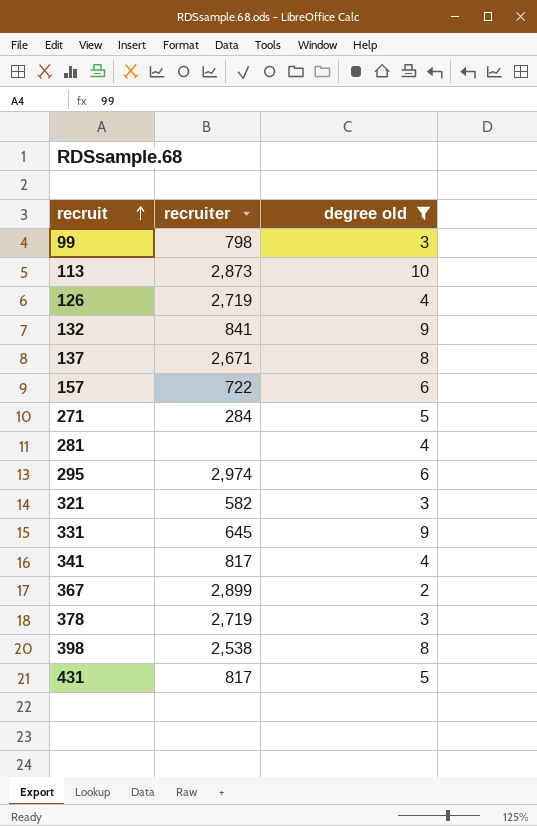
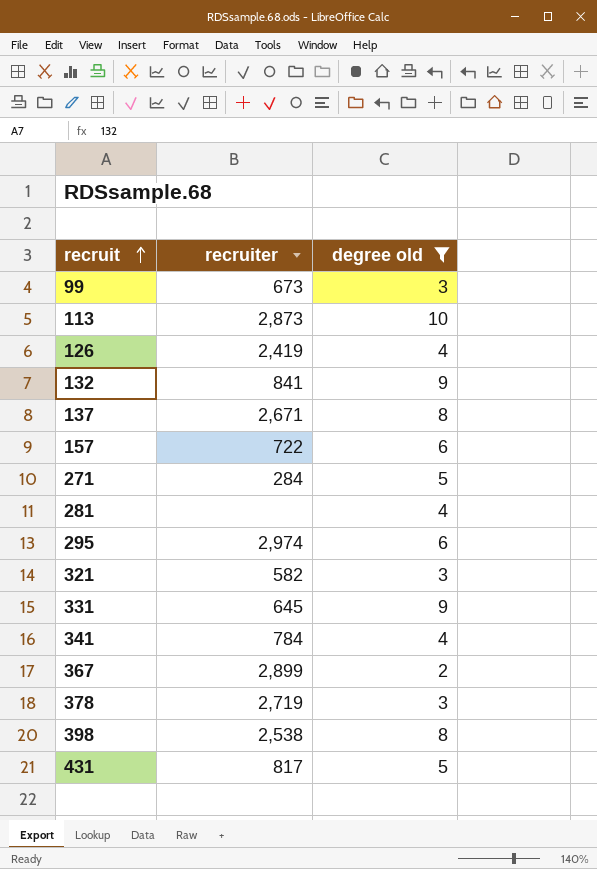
99 | recruiter: 798 -> 673
126 | recruiter: 2,719 -> 2,419
341 | recruiter: 817 -> 784

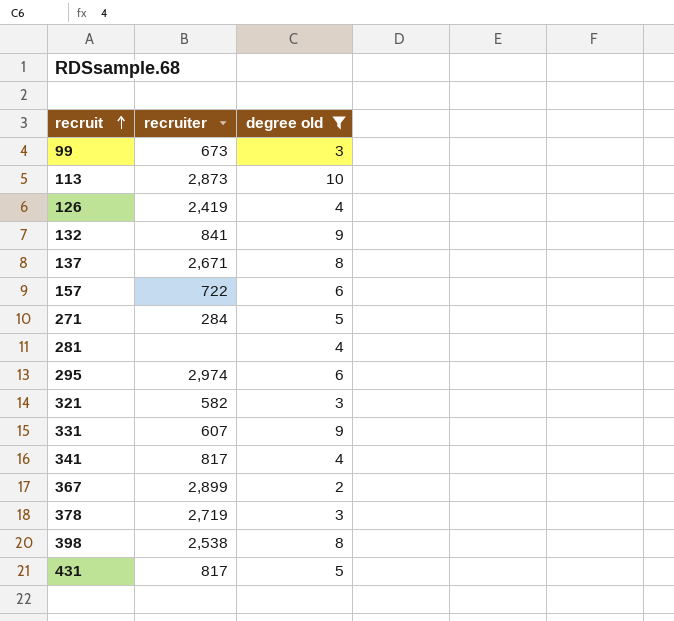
331 | recruiter: 645 -> 607
341 | recruiter: 784 -> 817

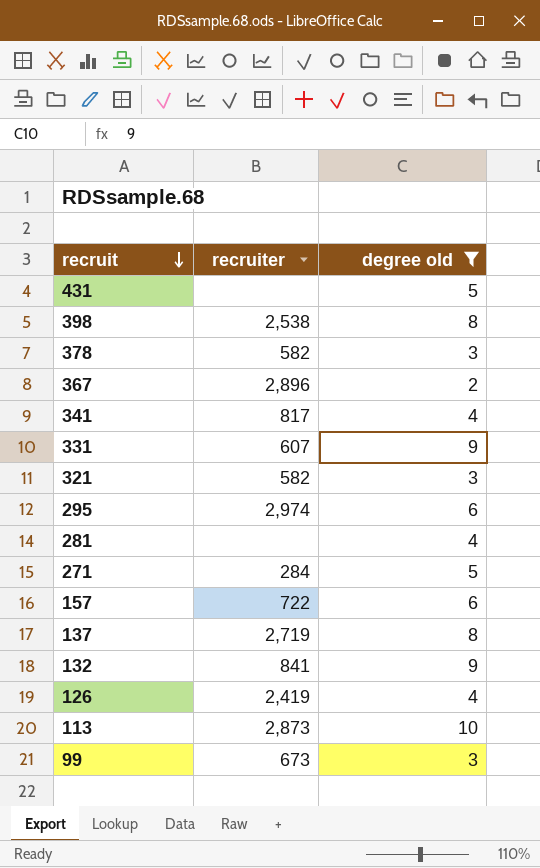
row order: recruit ascending -> recruit descending
431 | recruiter: 817 -> none
378 | recruiter: 2,719 -> 582
367 | recruiter: 2,899 -> 2,896
137 | recruiter: 2,671 -> 2,719

